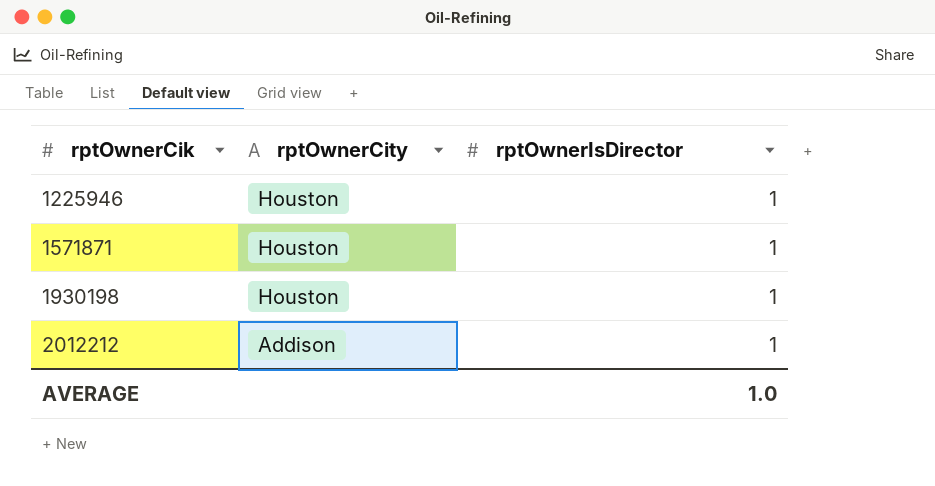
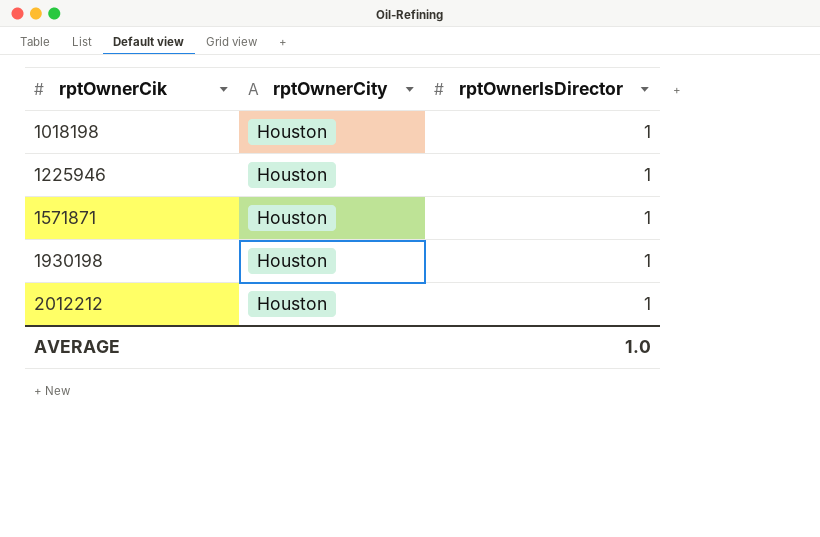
row 1018198: none -> Houston | 1
2012212 | rptOwnerCity: Addison -> Houston

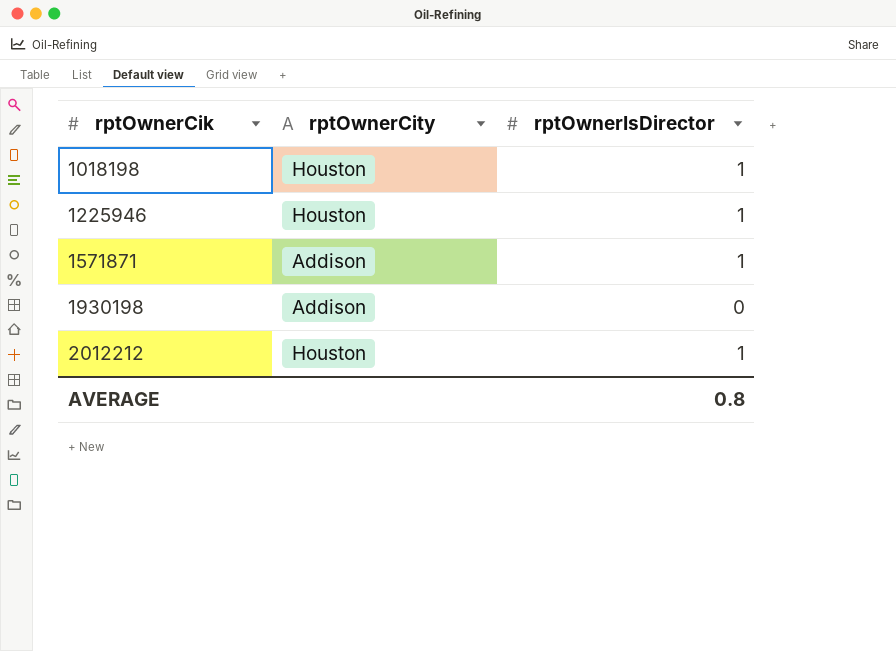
1571871 | rptOwnerCity: Houston -> Addison
1930198 | rptOwnerCity: Houston -> Addison
1930198 | rptOwnerIsDirector: 1 -> 0
AVERAGE | rptOwnerIsDirector: 1.0 -> 0.8

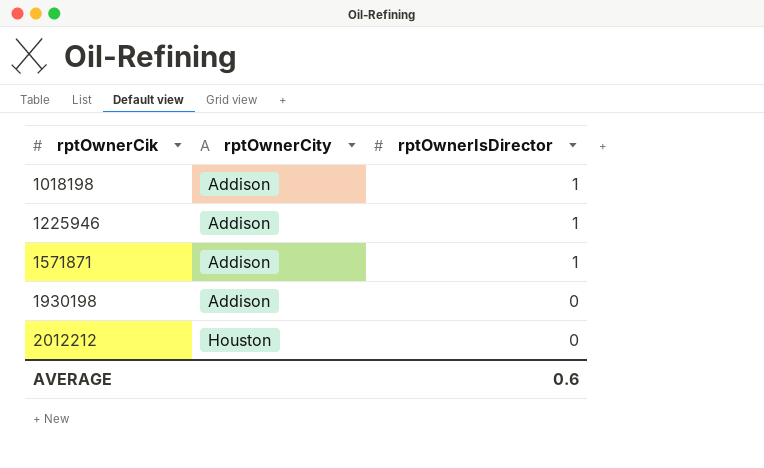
1018198 | rptOwnerCity: Houston -> Addison
1225946 | rptOwnerCity: Houston -> Addison
2012212 | rptOwnerIsDirector: 1 -> 0
AVERAGE | rptOwnerIsDirector: 0.8 -> 0.6

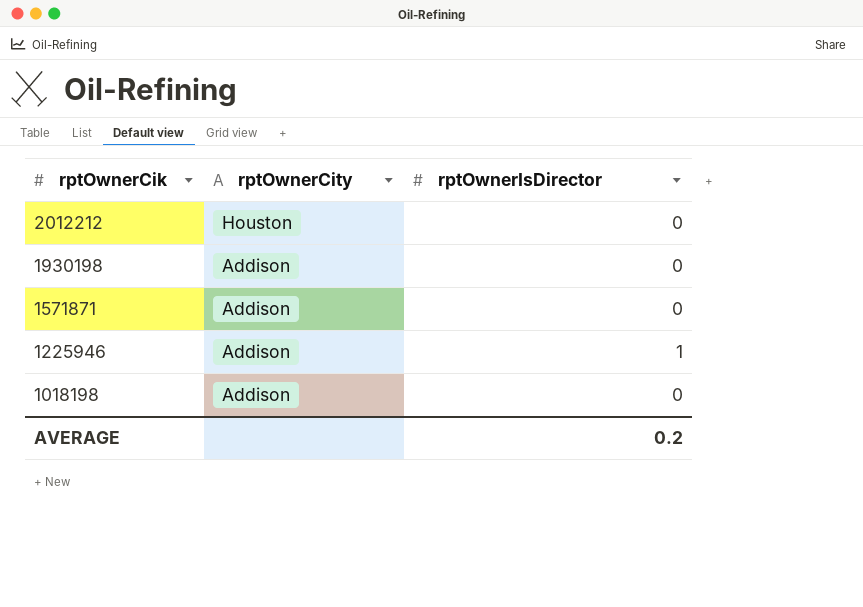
row order: rptOwnerCik ascending -> rptOwnerCik descending
1571871 | rptOwnerIsDirector: 1 -> 0
1018198 | rptOwnerIsDirector: 1 -> 0
AVERAGE | rptOwnerIsDirector: 0.6 -> 0.2

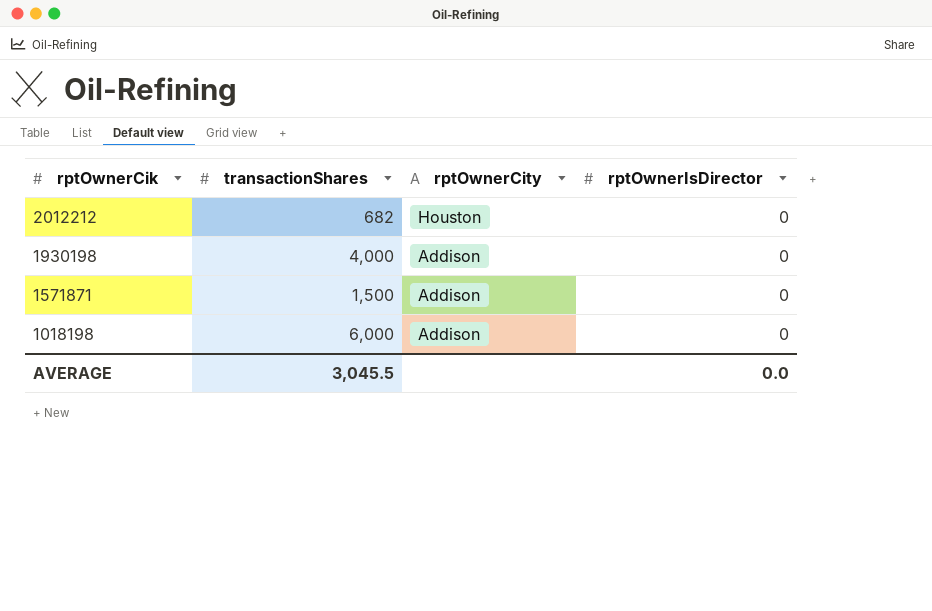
column transactionShares | position: none -> 2
row 1225946: Addison | 1 -> none
AVERAGE | rptOwnerIsDirector: 0.2 -> 0.0

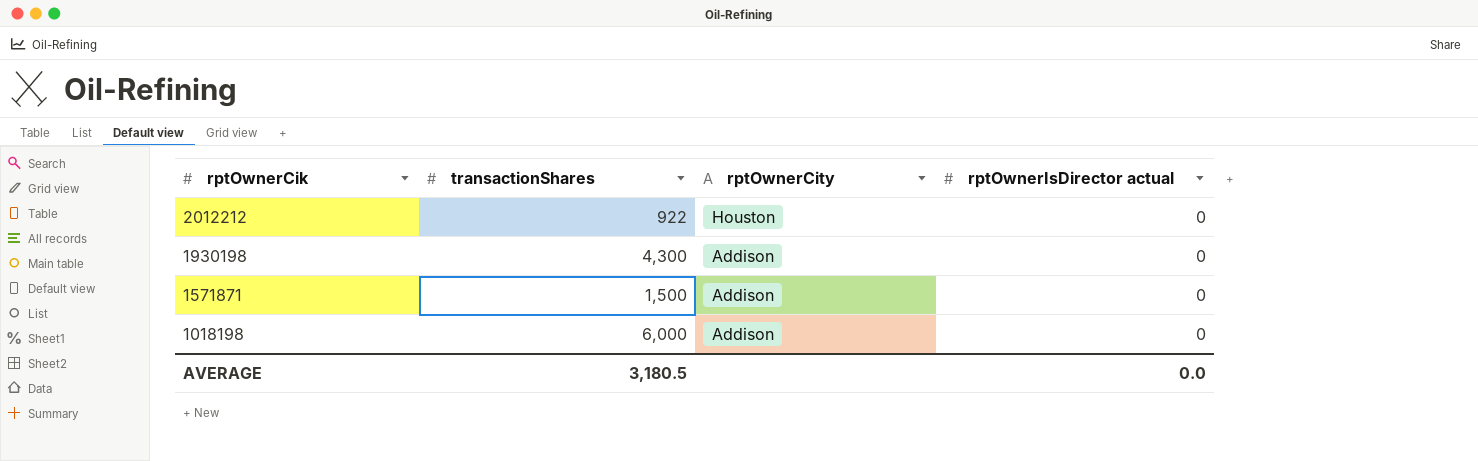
column name: rptOwnerIsDirector -> rptOwnerIsDirector actual
2012212 | transactionShares: 682 -> 922
1930198 | transactionShares: 4,000 -> 4,300
AVERAGE | transactionShares: 3,045.5 -> 3,180.5

